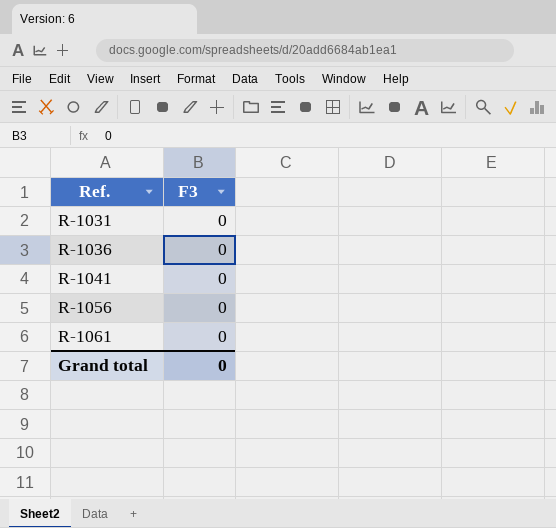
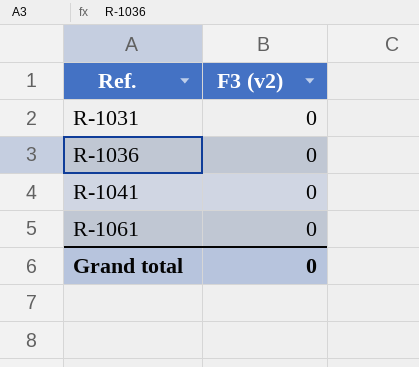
column name: F3 -> F3 (v2)
row R-1056: 0 -> none

